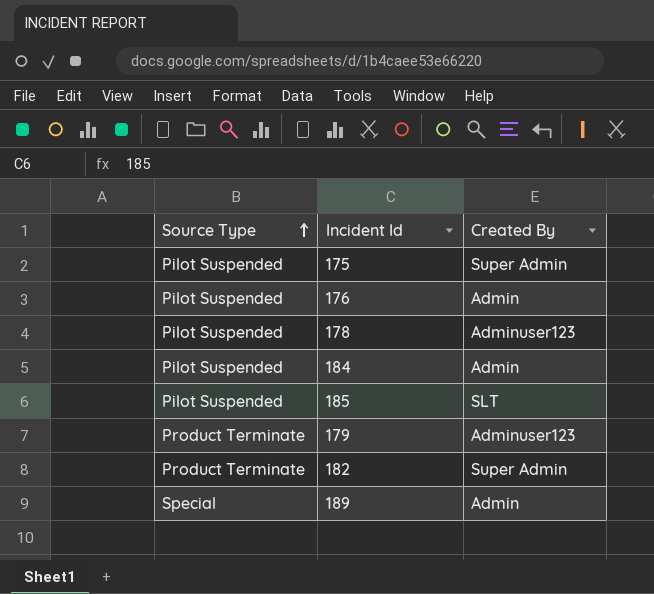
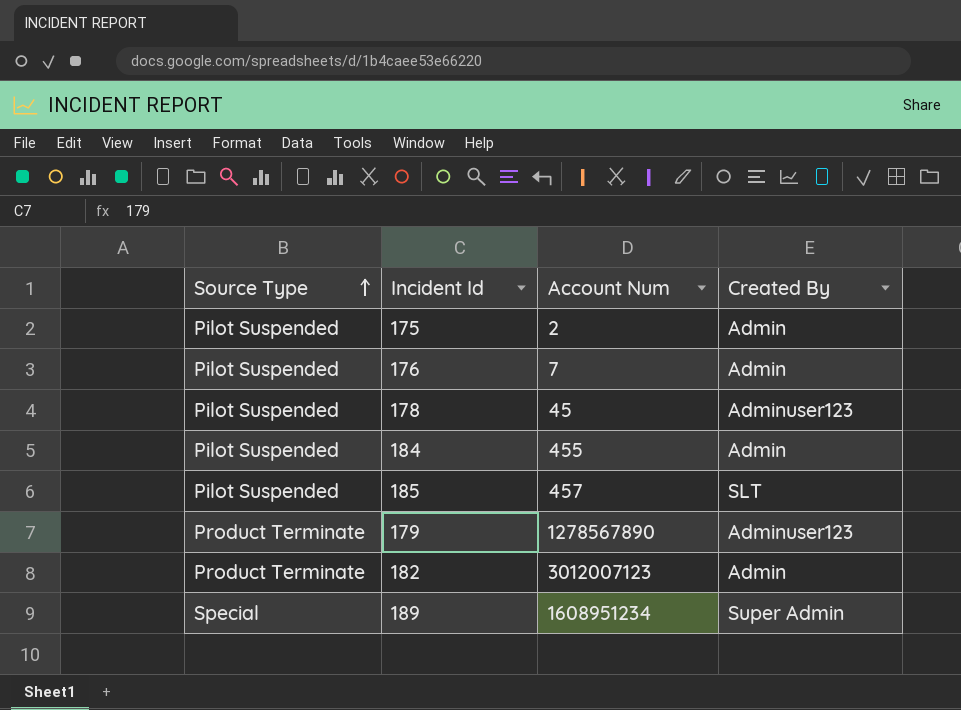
column Account Num | position: none -> 3
175 | Created By: Super Admin -> Admin
182 | Created By: Super Admin -> Admin
189 | Created By: Admin -> Super Admin

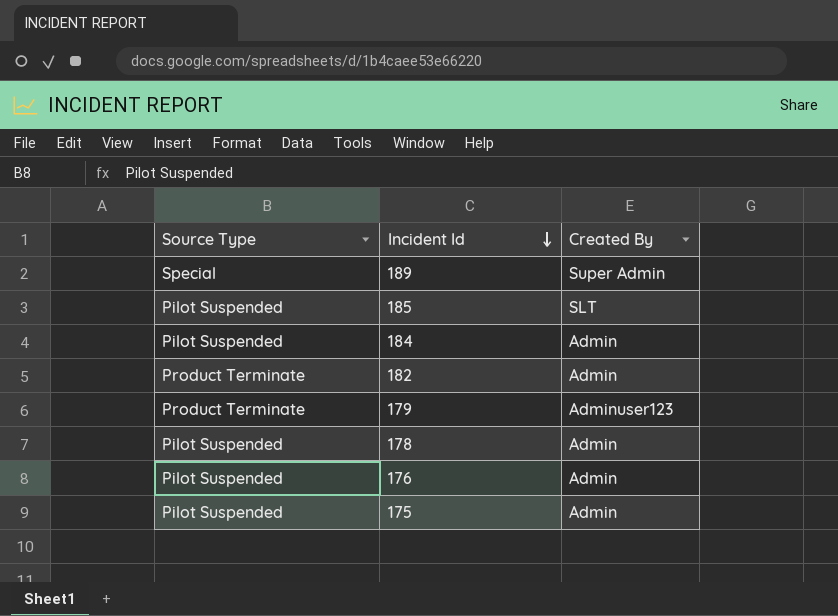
row order: Source Type ascending -> Incident Id descending
column Account Num | position: 3 -> none
178 | Created By: Adminuser123 -> Admin

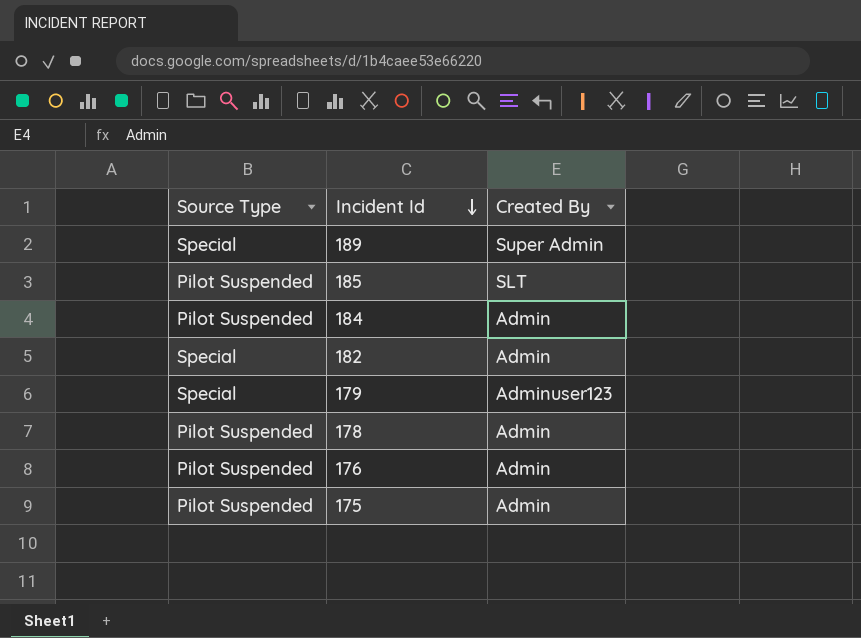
182 | Source Type: Product Terminate -> Special
179 | Source Type: Product Terminate -> Special

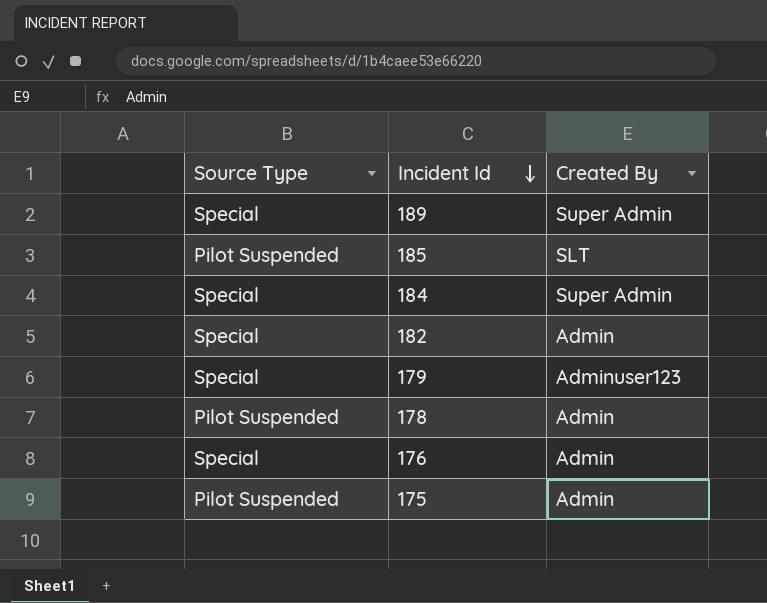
184 | Source Type: Pilot Suspended -> Special
184 | Created By: Admin -> Super Admin
176 | Source Type: Pilot Suspended -> Special

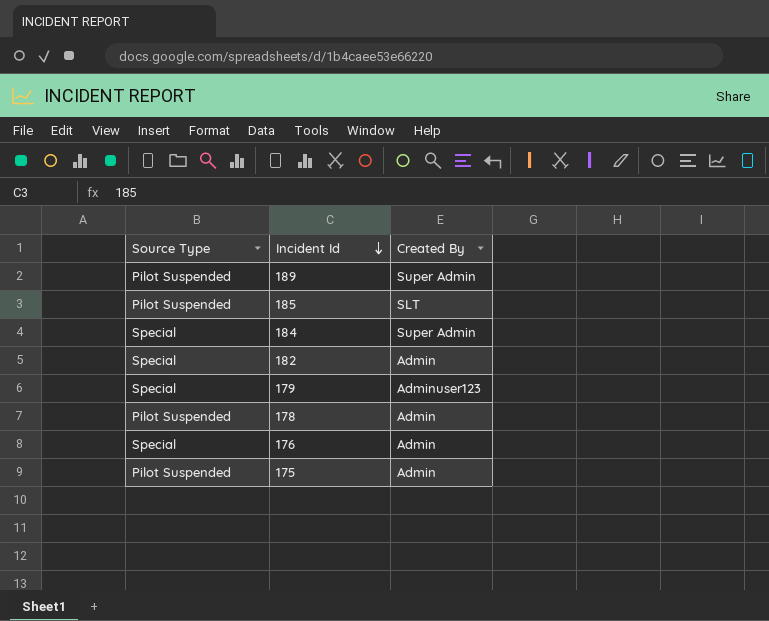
189 | Source Type: Special -> Pilot Suspended

